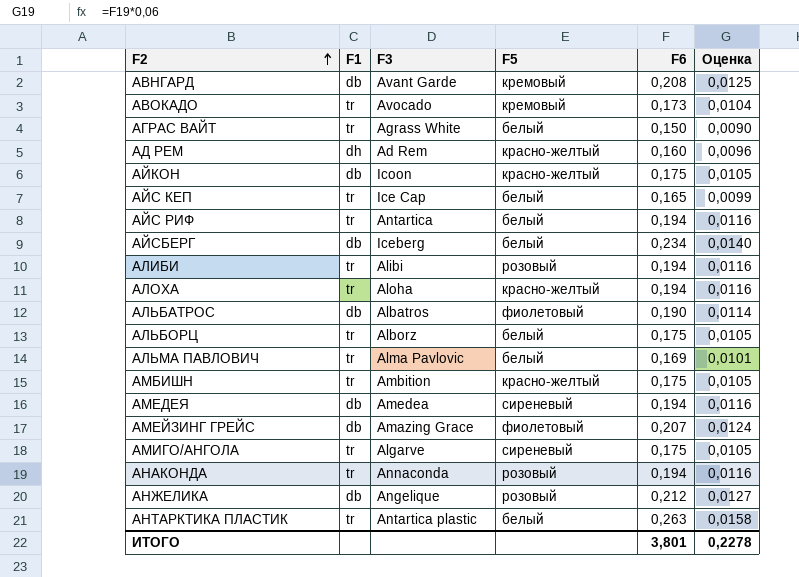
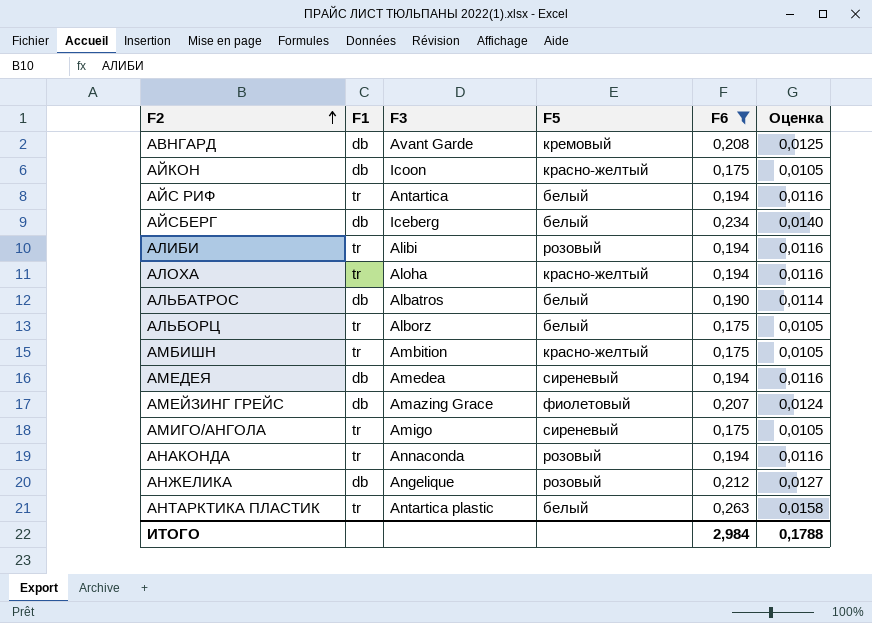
filter: none -> F6 >= 0,175
АЛЬБАТРОС | F5: фиолетовый -> белый
АМИГО/АНГОЛА | F3: Algarve -> Amigo
ИТОГО | F6: 3,801 -> 2,984
ИТОГО | Оценка: 0,2278 -> 0,1788

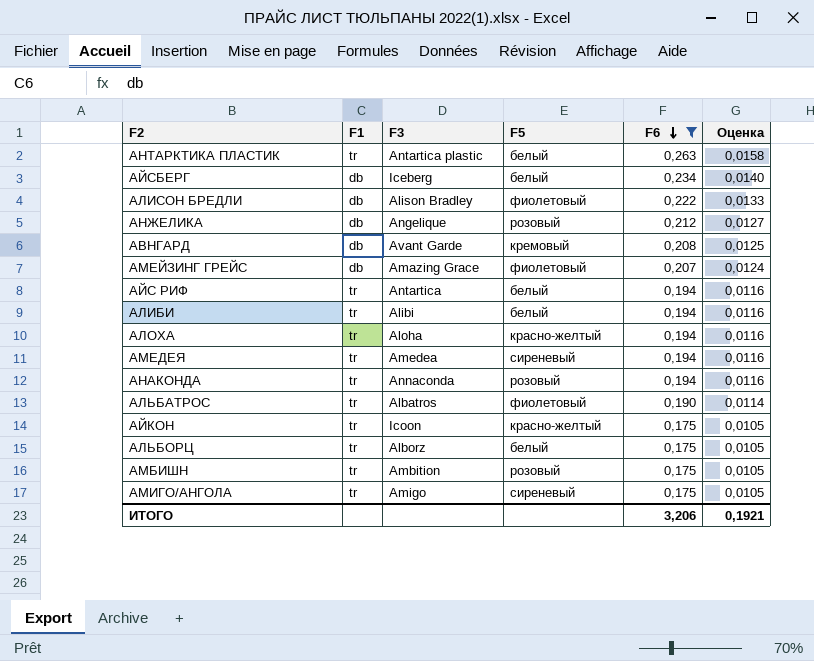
row order: F2 ascending -> F6 descending
row АЛИСОН БРЕДЛИ: none -> db | Alison Bradley | фиолетовый | 0,222 | 0,0133
АЛИБИ | F5: розовый -> белый
АМЕДЕЯ | F1: db -> tr
АЛЬБАТРОС | F1: db -> tr
АЛЬБАТРОС | F5: белый -> фиолетовый
АЙКОН | F1: db -> tr
АМБИШН | F5: красно-желтый -> розовый
ИТОГО | F6: 2,984 -> 3,206
ИТОГО | Оценка: 0,1788 -> 0,1921

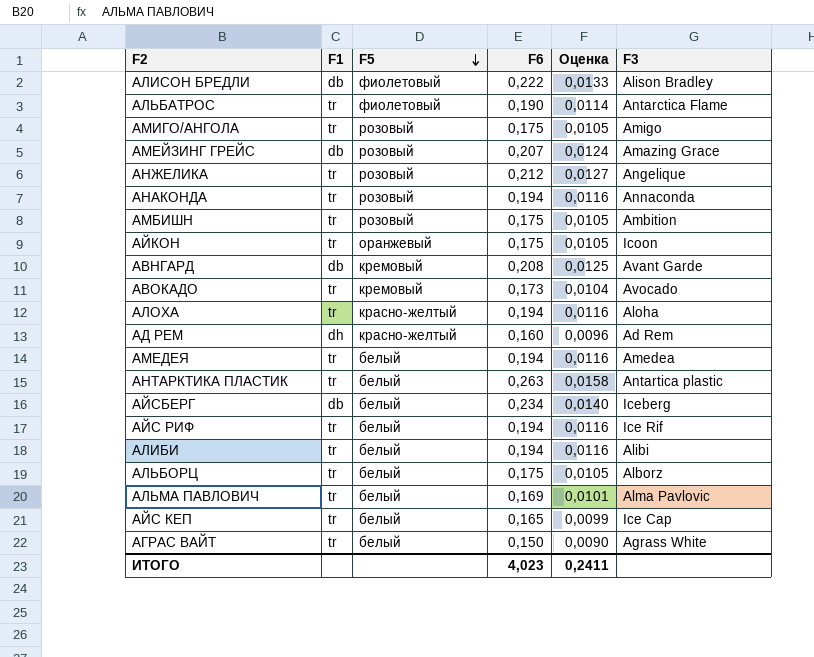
filter: F6 >= 0,175 -> none
row order: F6 descending -> F5 descending
column F3 | position: 3 -> 6
АЛЬБАТРОС | F3: Albatros -> Antarctica Flame
АМИГО/АНГОЛА | F5: сиреневый -> розовый
АМЕЙЗИНГ ГРЕЙС | F5: фиолетовый -> розовый
АНЖЕЛИКА | F1: db -> tr
АЙКОН | F5: красно-желтый -> оранжевый
АМЕДЕЯ | F5: сиреневый -> белый
АЙС РИФ | F3: Antartica -> Ice Rif
ИТОГО | F6: 3,206 -> 4,023
ИТОГО | Оценка: 0,1921 -> 0,2411

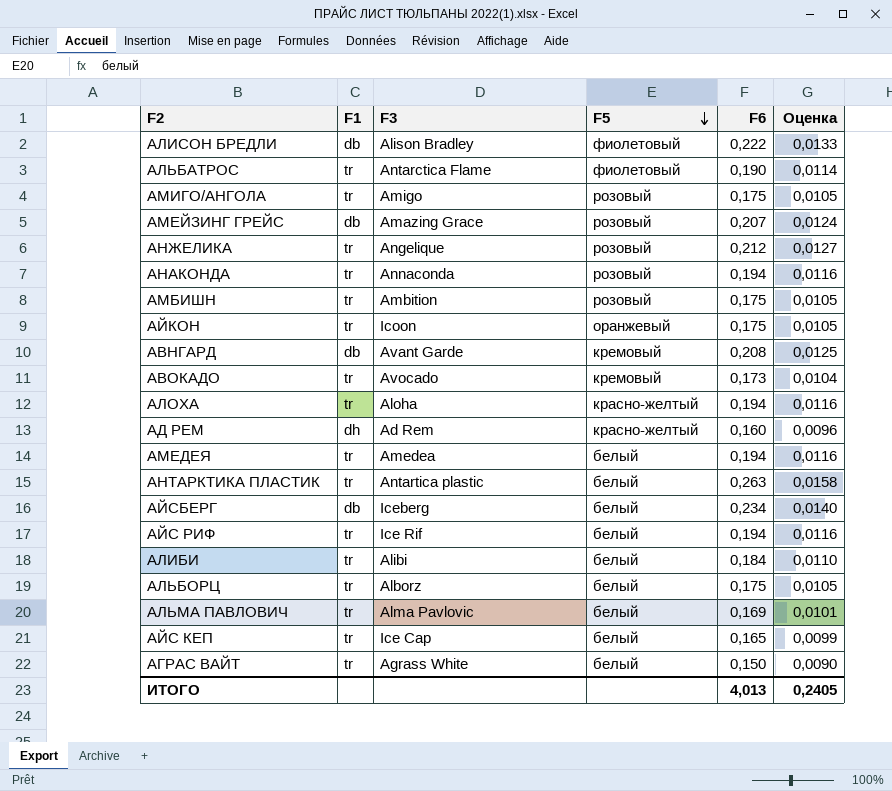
column F3 | position: 6 -> 3
АЛИБИ | F6: 0,194 -> 0,184
АЛИБИ | Оценка: 0,0116 -> 0,0110
ИТОГО | F6: 4,023 -> 4,013
ИТОГО | Оценка: 0,2411 -> 0,2405

